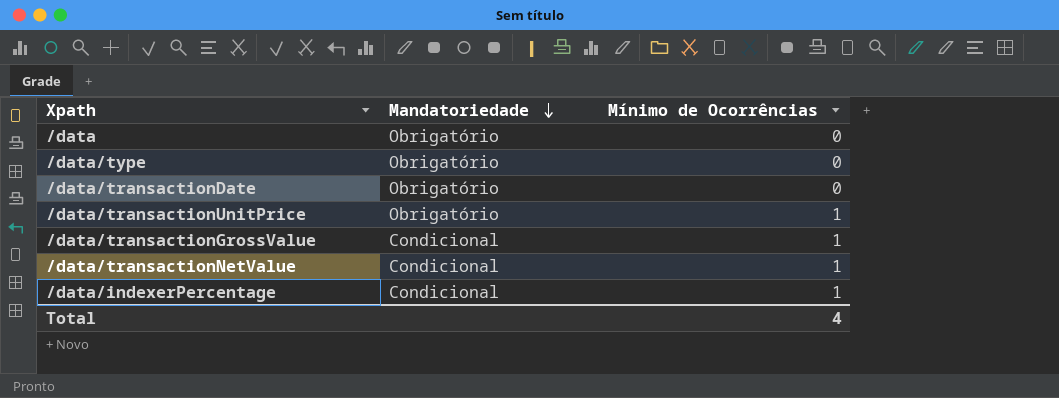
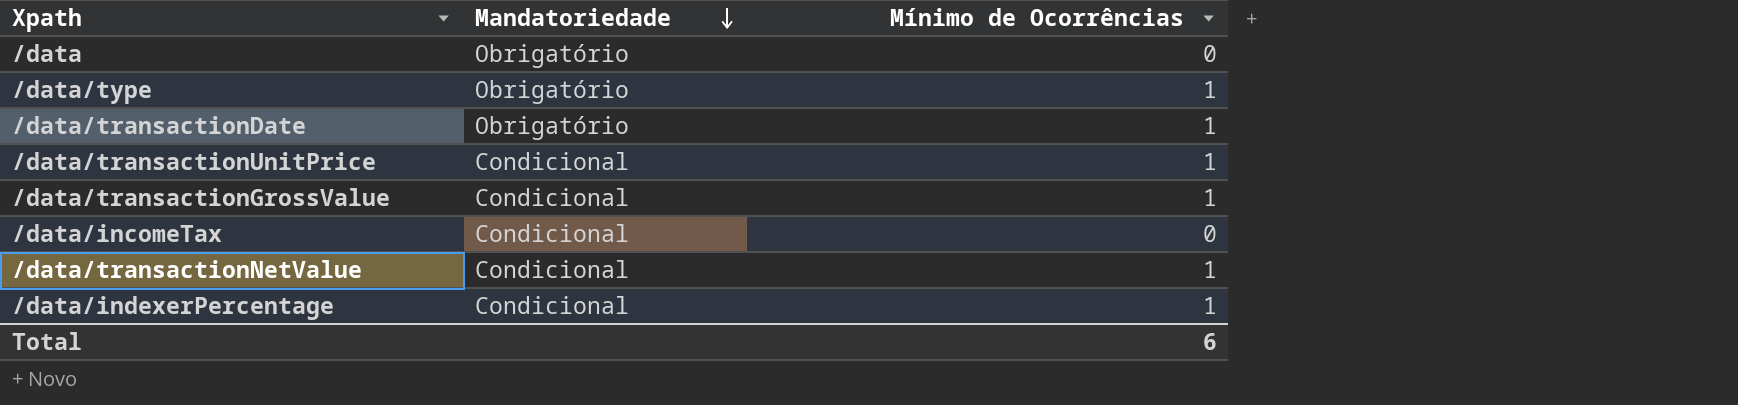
/data/type | Mínimo de Ocorrências: 0 -> 1
/data/transactionDate | Mínimo de Ocorrências: 0 -> 1
/data/transactionUnitPrice | Mandatoriedade: Obrigatório -> Condicional
row /data/incomeTax: none -> Condicional | 0
Total | Mínimo de Ocorrências: 4 -> 6

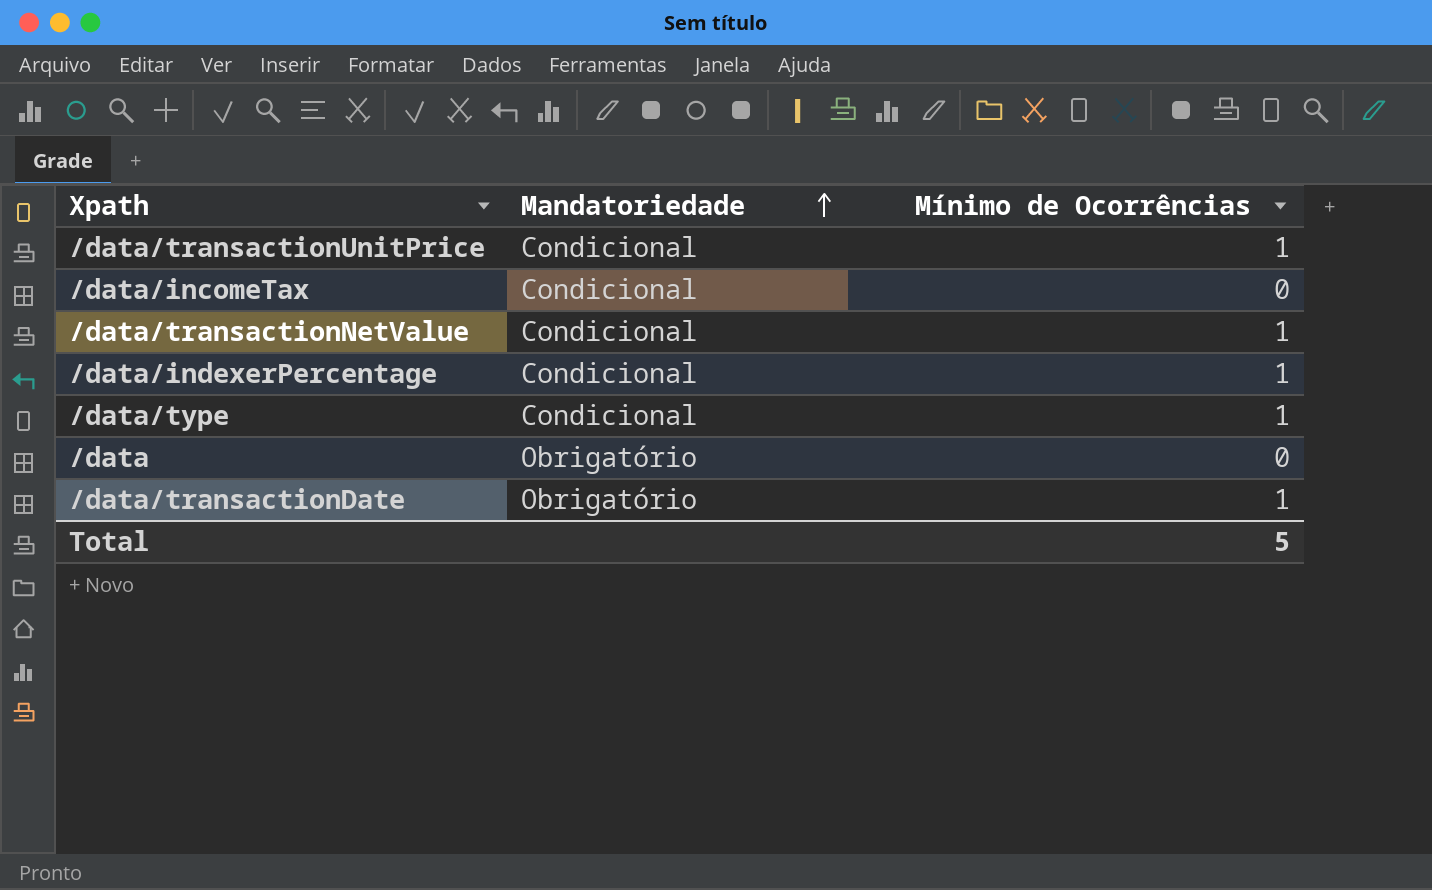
row order: Mandatoriedade descending -> Mandatoriedade ascending
row /data/transactionGrossValue: Condicional | 1 -> none
/data/type | Mandatoriedade: Obrigatório -> Condicional
Total | Mínimo de Ocorrências: 6 -> 5

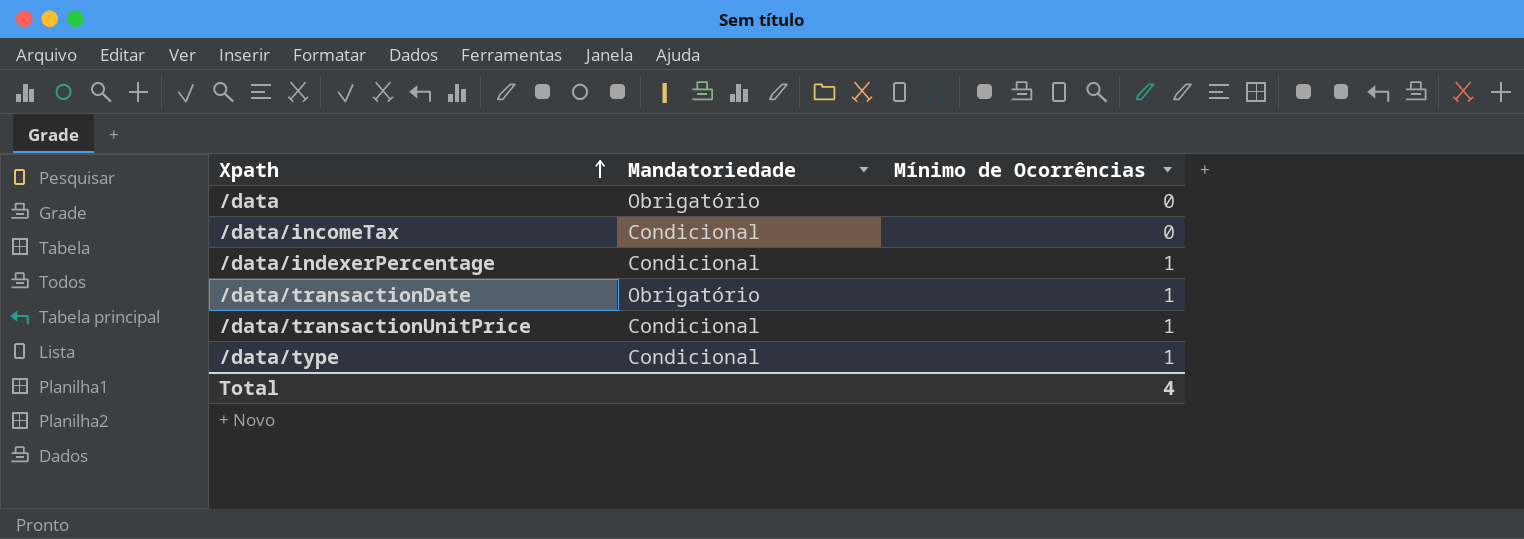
row order: Mandatoriedade ascending -> Xpath ascending
row /data/transactionNetValue: Condicional | 1 -> none
Total | Mínimo de Ocorrências: 5 -> 4

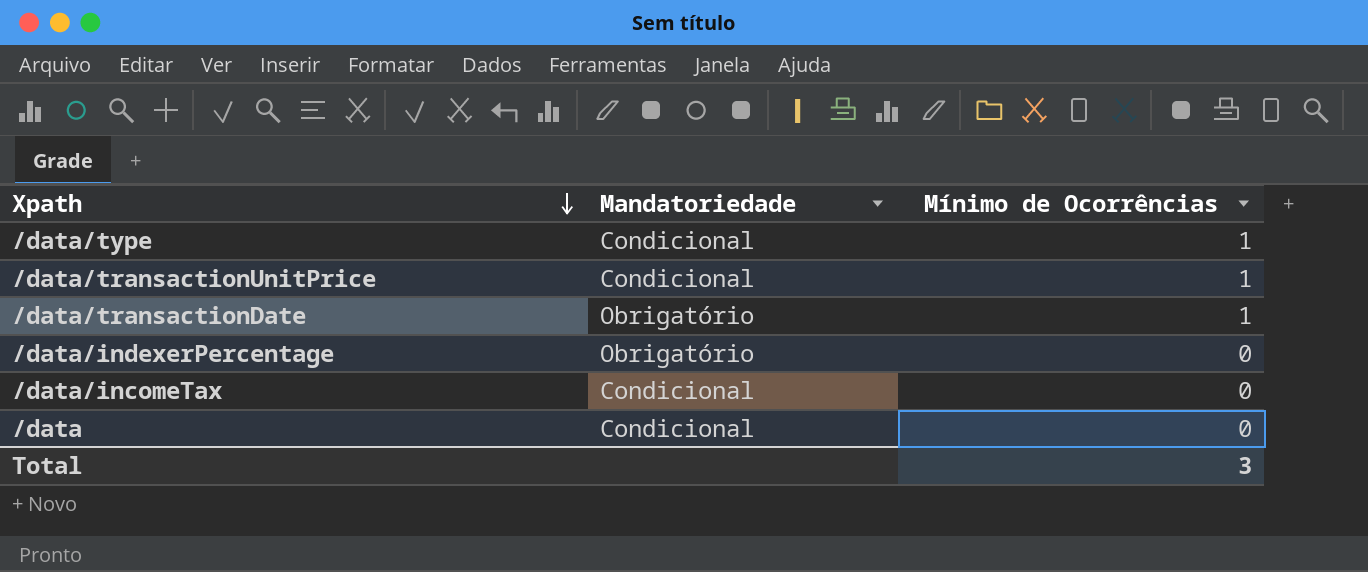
row order: Xpath ascending -> Xpath descending
/data/indexerPercentage | Mandatoriedade: Condicional -> Obrigatório
/data/indexerPercentage | Mínimo de Ocorrências: 1 -> 0
/data | Mandatoriedade: Obrigatório -> Condicional
Total | Mínimo de Ocorrências: 4 -> 3

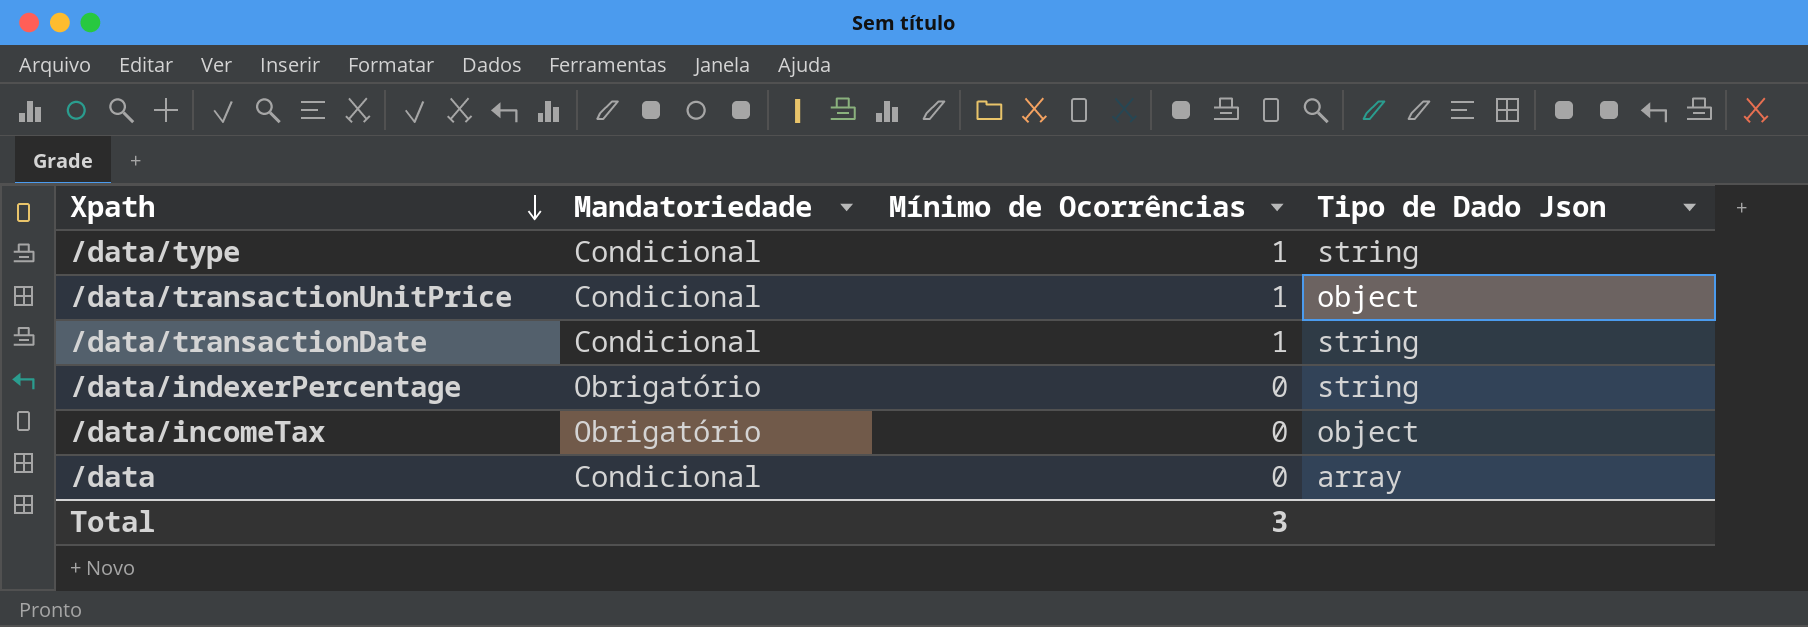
column Tipo de Dado Json | position: none -> 4
/data/transactionDate | Mandatoriedade: Obrigatório -> Condicional
/data/incomeTax | Mandatoriedade: Condicional -> Obrigatório

